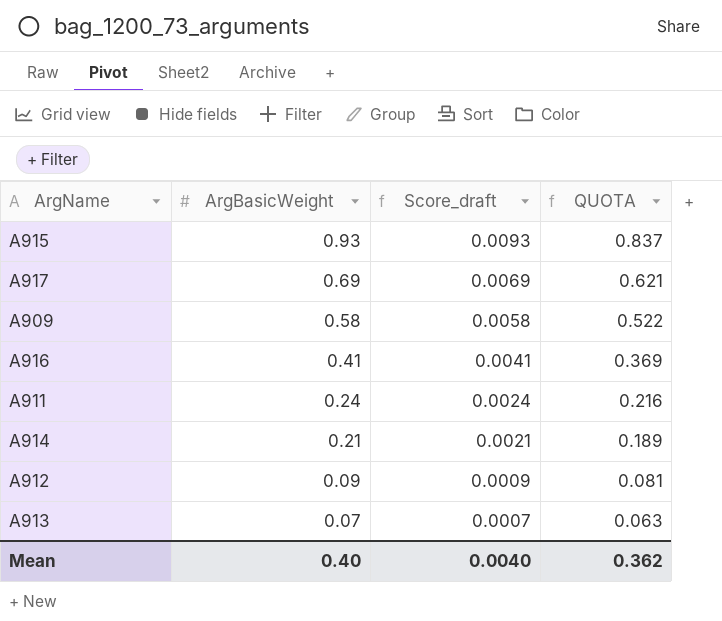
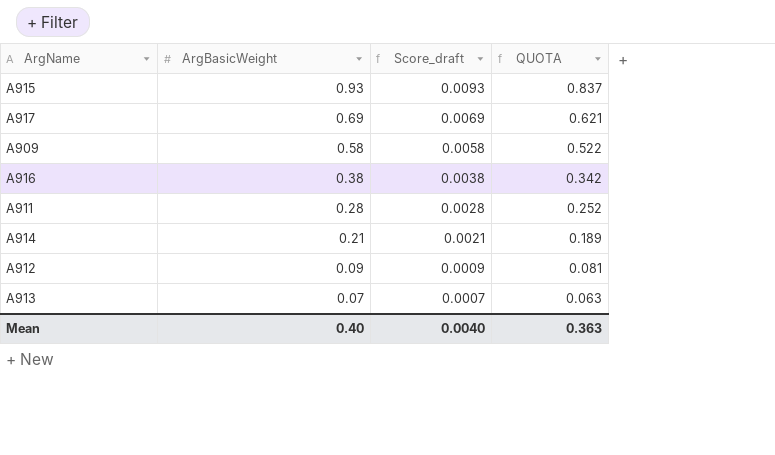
A916 | ArgBasicWeight: 0.41 -> 0.38
A916 | Score_draft: 0.0041 -> 0.0038
A916 | QUOTA: 0.369 -> 0.342
A911 | ArgBasicWeight: 0.24 -> 0.28
A911 | Score_draft: 0.0024 -> 0.0028
A911 | QUOTA: 0.216 -> 0.252
Mean | QUOTA: 0.362 -> 0.363

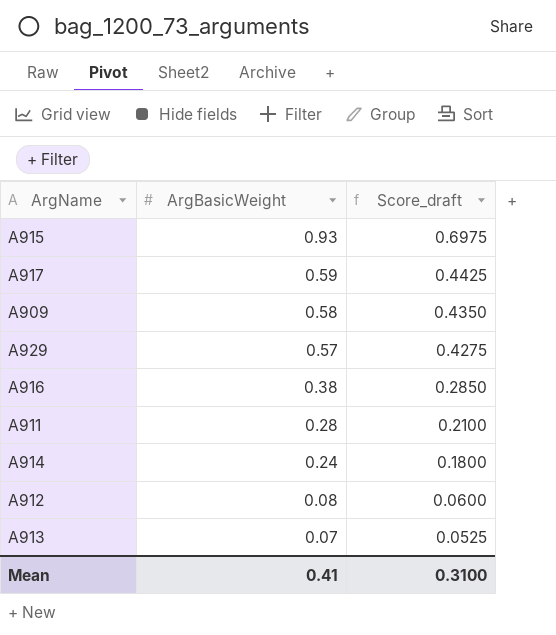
column QUOTA | formula: [ArgBasicWeight] * 0.9 -> none
column Score_draft | formula: [ArgBasicWeight] * 0.01 -> [ArgBasicWeight] * 0.75
A917 | ArgBasicWeight: 0.69 -> 0.59
row A929: none -> 0.57 | 0.4275
A914 | ArgBasicWeight: 0.21 -> 0.24
A912 | ArgBasicWeight: 0.09 -> 0.08
Mean | ArgBasicWeight: 0.40 -> 0.41
Mean | Score_draft: 0.0040 -> 0.3100

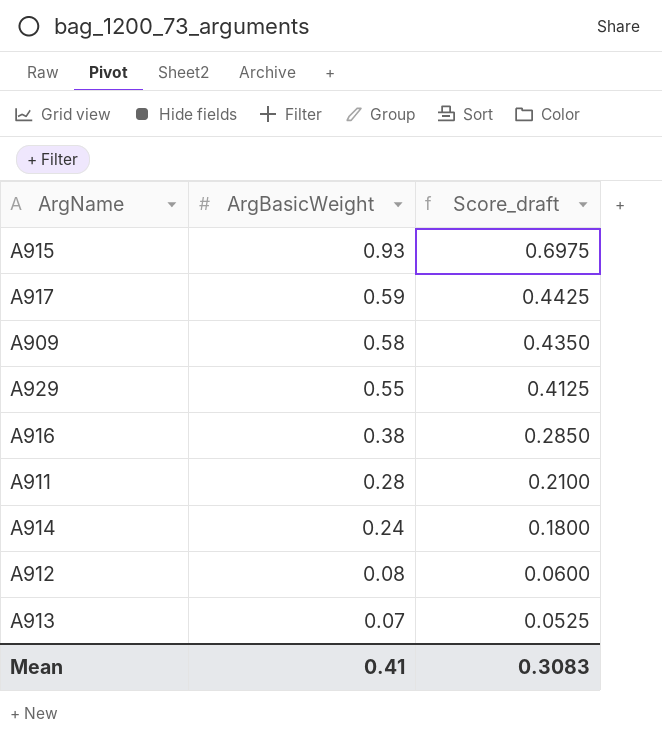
A929 | ArgBasicWeight: 0.57 -> 0.55
A929 | Score_draft: 0.4275 -> 0.4125
Mean | Score_draft: 0.3100 -> 0.3083

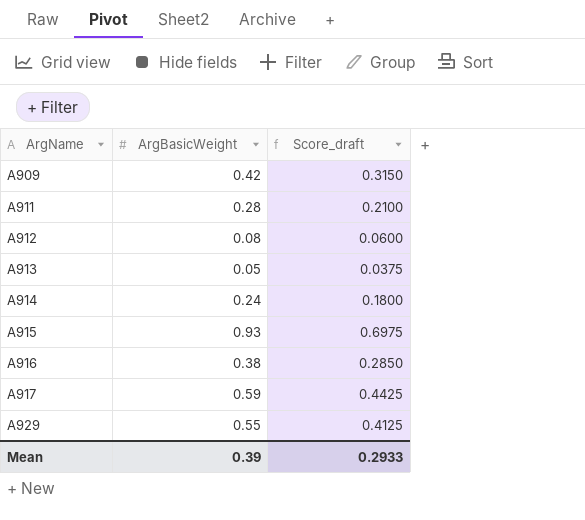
row order: ArgBasicWeight descending -> ArgName ascending
A909 | ArgBasicWeight: 0.58 -> 0.42
A909 | Score_draft: 0.4350 -> 0.3150
A913 | ArgBasicWeight: 0.07 -> 0.05
A913 | Score_draft: 0.0525 -> 0.0375
Mean | ArgBasicWeight: 0.41 -> 0.39
Mean | Score_draft: 0.3083 -> 0.2933

